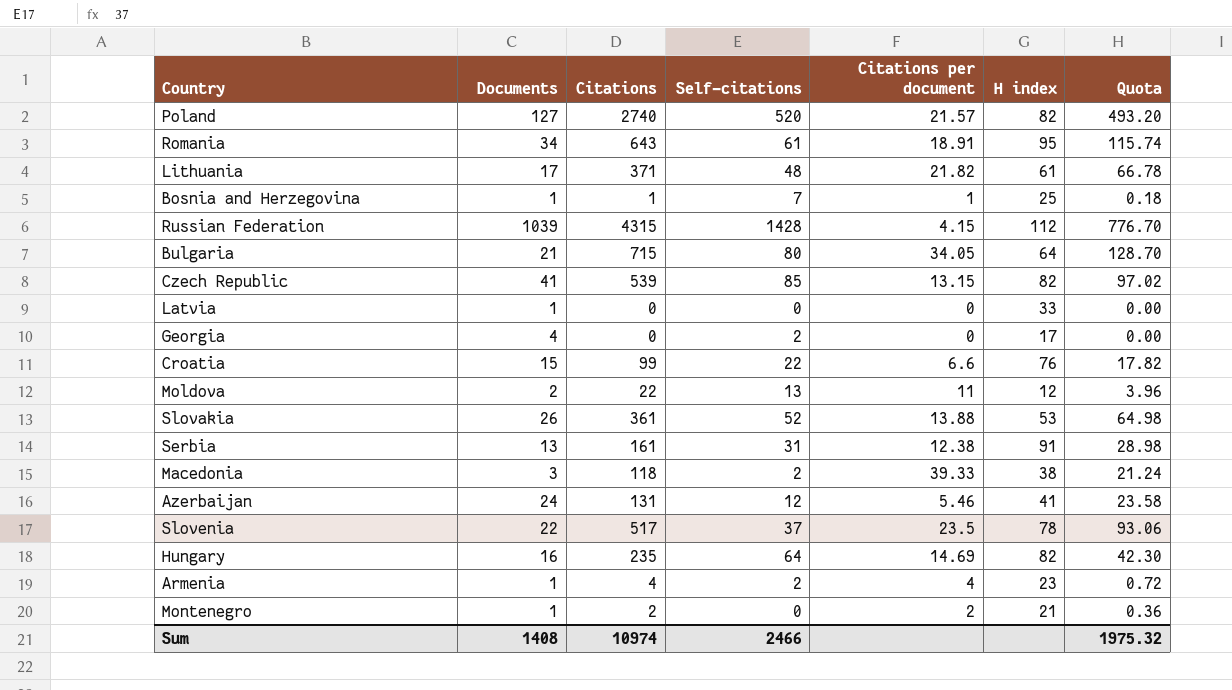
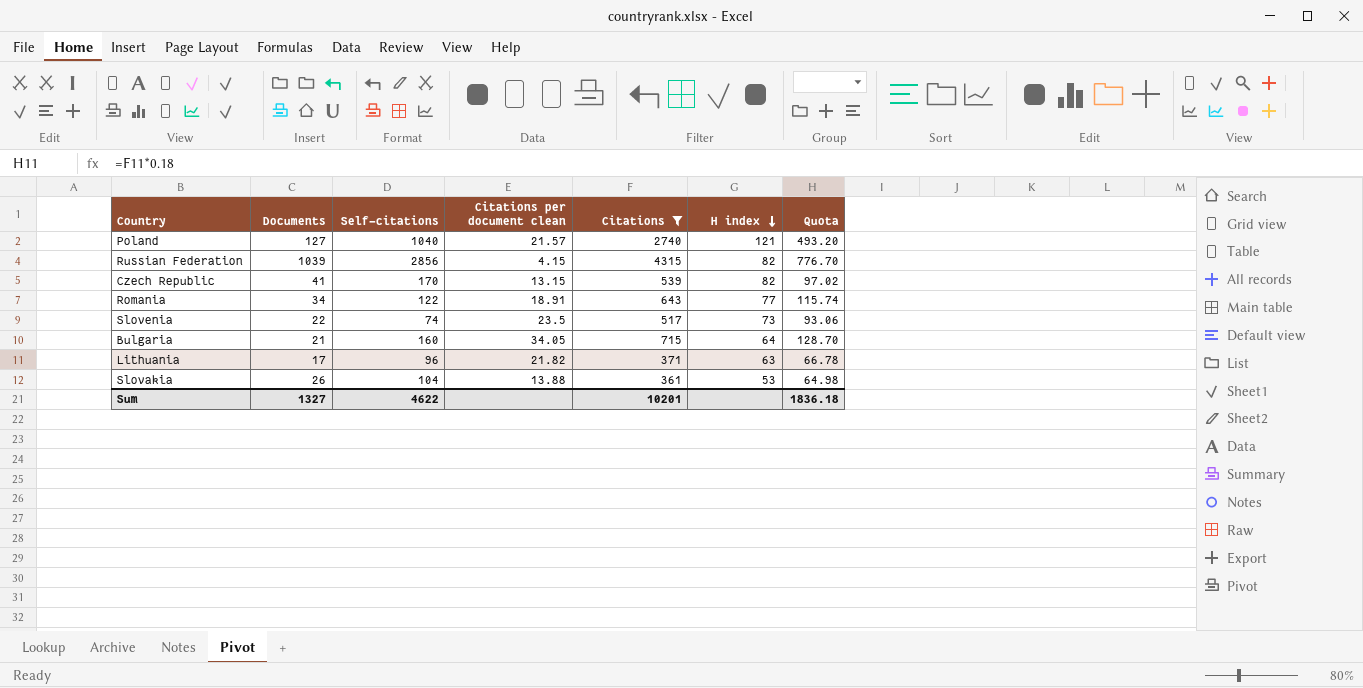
filter: none -> Citations >= 361
row order: none -> H index descending
column name: Citations per document -> Citations per document clean
column Citations | position: 3 -> 5
Poland | Self-citations: 520 -> 1040
Poland | H index: 82 -> 121
Russian Federation | Self-citations: 1428 -> 2856
Russian Federation | H index: 112 -> 82
Czech Republic | Self-citations: 85 -> 170
Romania | Self-citations: 61 -> 122
Romania | H index: 95 -> 77
Slovenia | Self-citations: 37 -> 74
Slovenia | H index: 78 -> 73
Bulgaria | Self-citations: 80 -> 160
Lithuania | Self-citations: 48 -> 96
Lithuania | H index: 61 -> 63
Slovakia | Self-citations: 52 -> 104
Sum | Documents: 1408 -> 1327
Sum | Self-citations: 2466 -> 4622
Sum | Citations: 10974 -> 10201
Sum | Quota: 1975.32 -> 1836.18

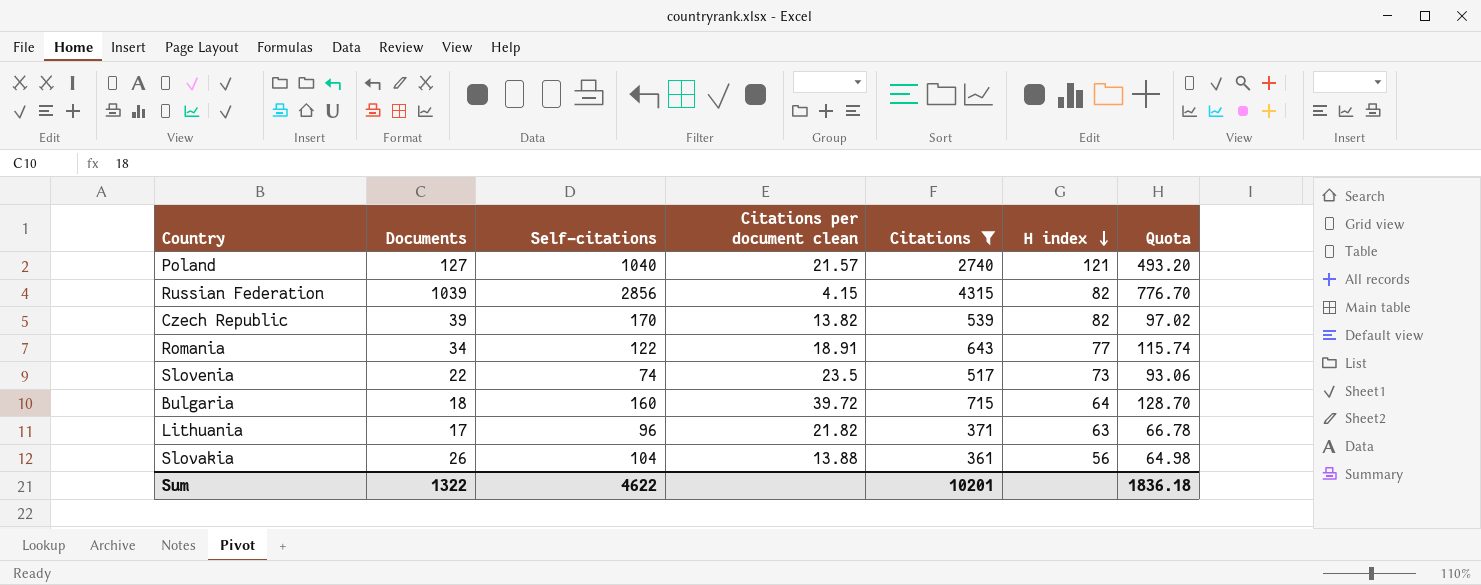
Czech Republic | Documents: 41 -> 39
Czech Republic | Citations per document clean: 13.15 -> 13.82
Bulgaria | Documents: 21 -> 18
Bulgaria | Citations per document clean: 34.05 -> 39.72
Slovakia | H index: 53 -> 56
Sum | Documents: 1327 -> 1322

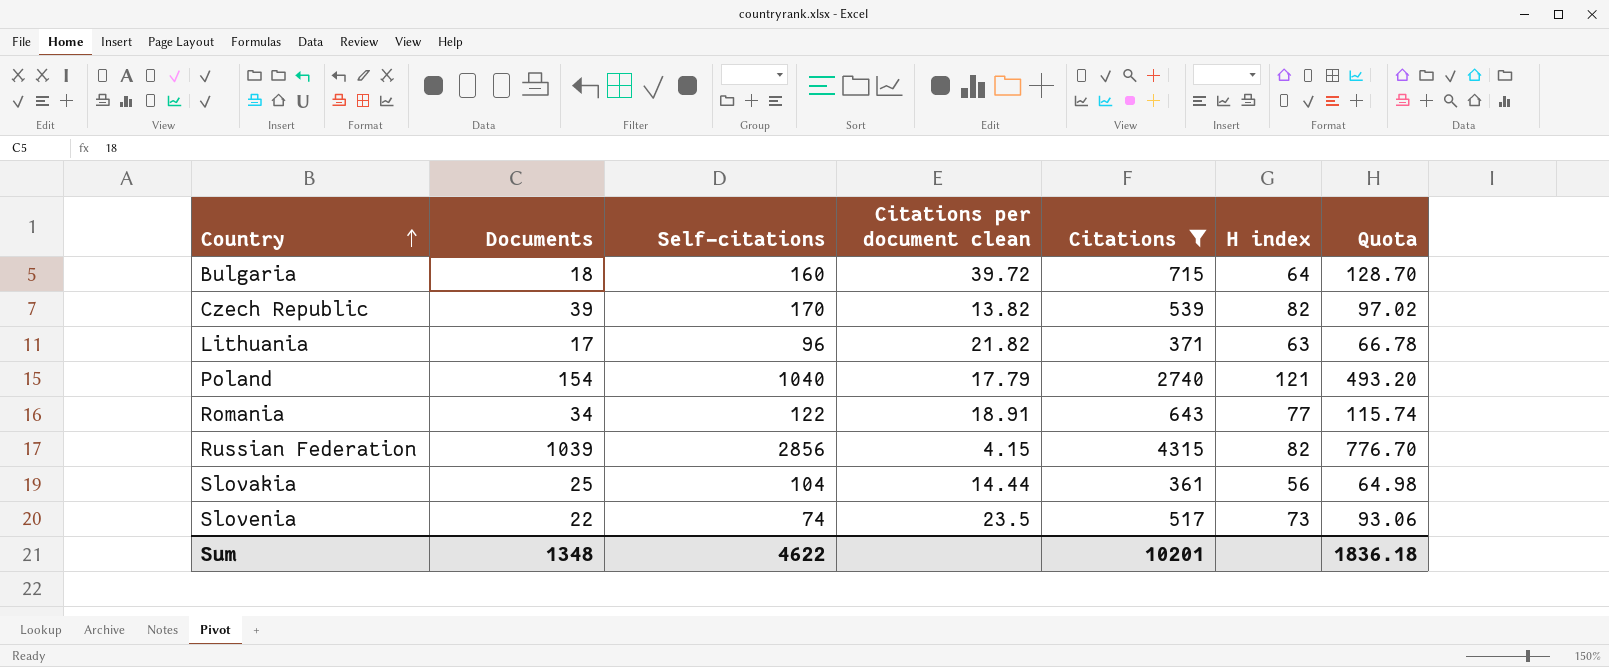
row order: H index descending -> Country ascending
Poland | Documents: 127 -> 154
Poland | Citations per document clean: 21.57 -> 17.79
Slovakia | Documents: 26 -> 25
Slovakia | Citations per document clean: 13.88 -> 14.44
Sum | Documents: 1322 -> 1348

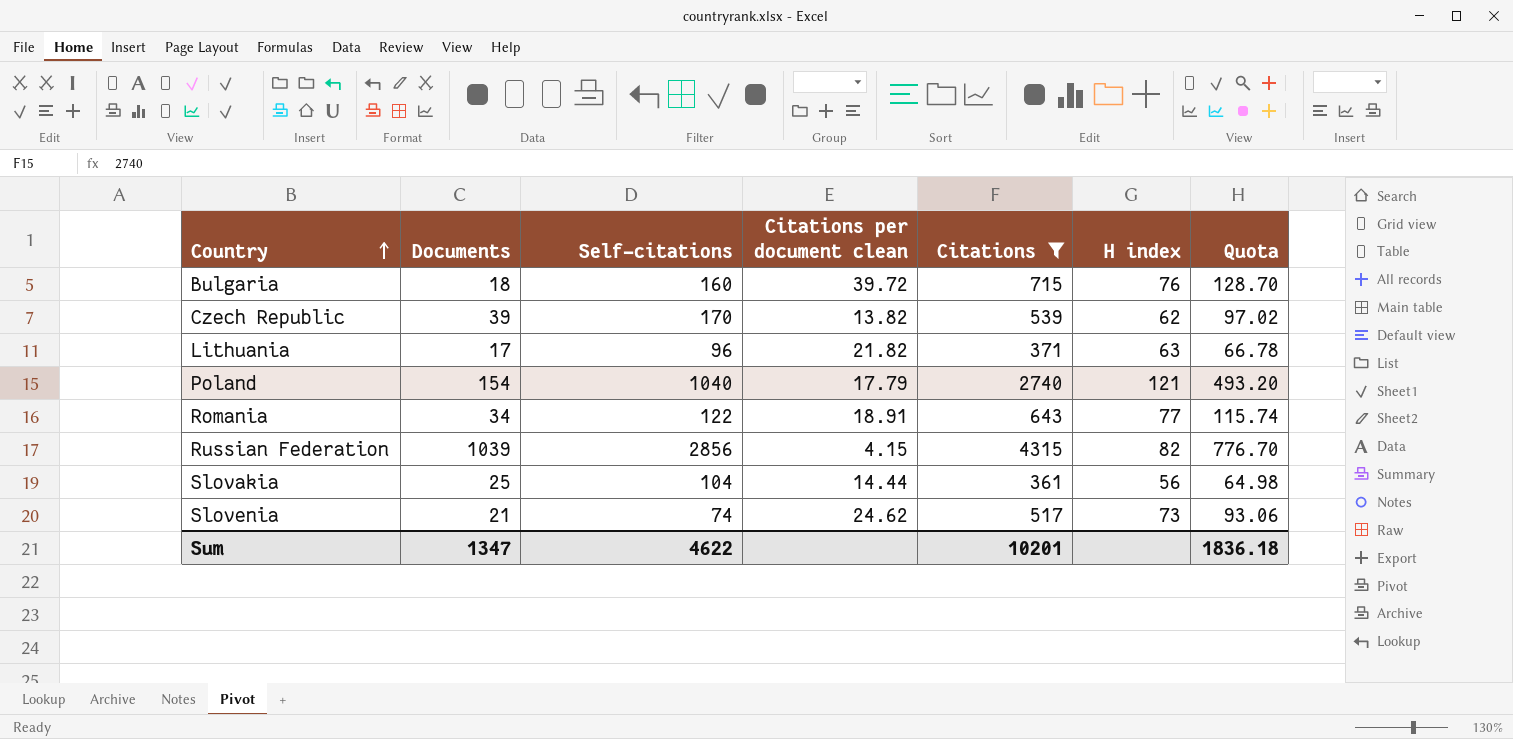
Bulgaria | H index: 64 -> 76
Czech Republic | H index: 82 -> 62
Slovenia | Documents: 22 -> 21
Slovenia | Citations per document clean: 23.5 -> 24.62
Sum | Documents: 1348 -> 1347

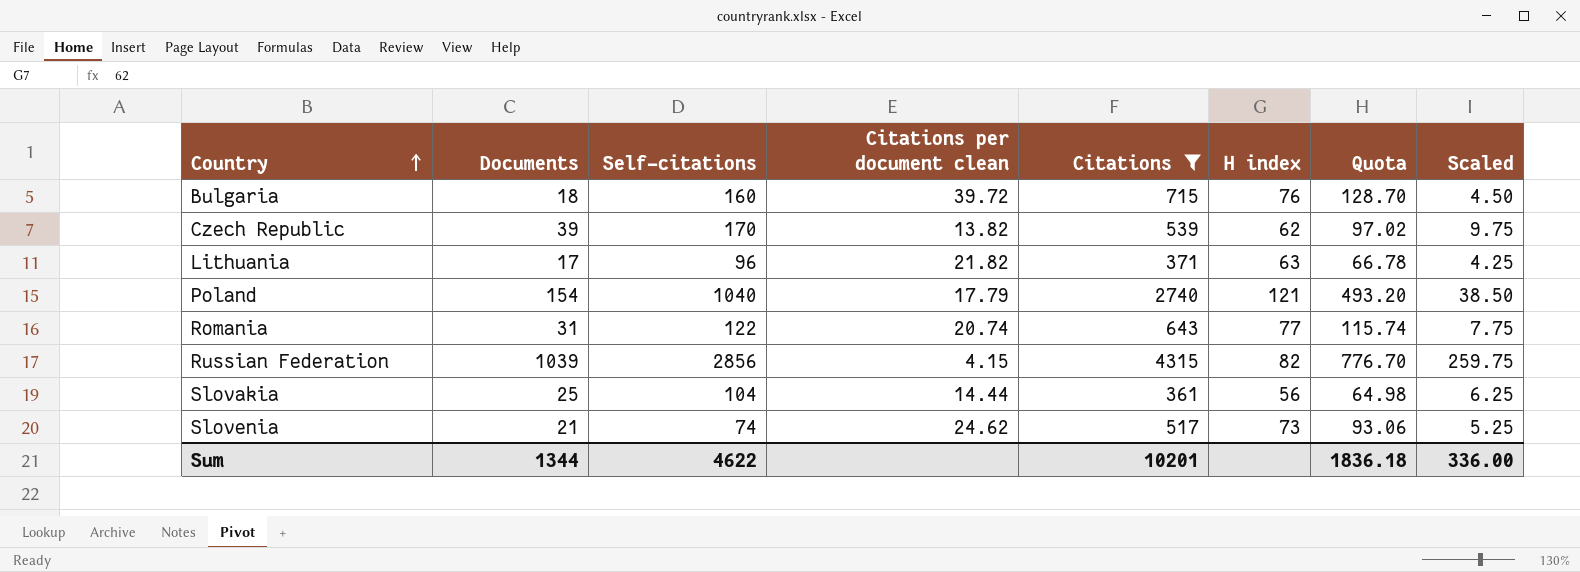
column Scaled | formula: none -> [Documents] * 0.25
Romania | Documents: 34 -> 31
Romania | Citations per document clean: 18.91 -> 20.74
Sum | Documents: 1347 -> 1344

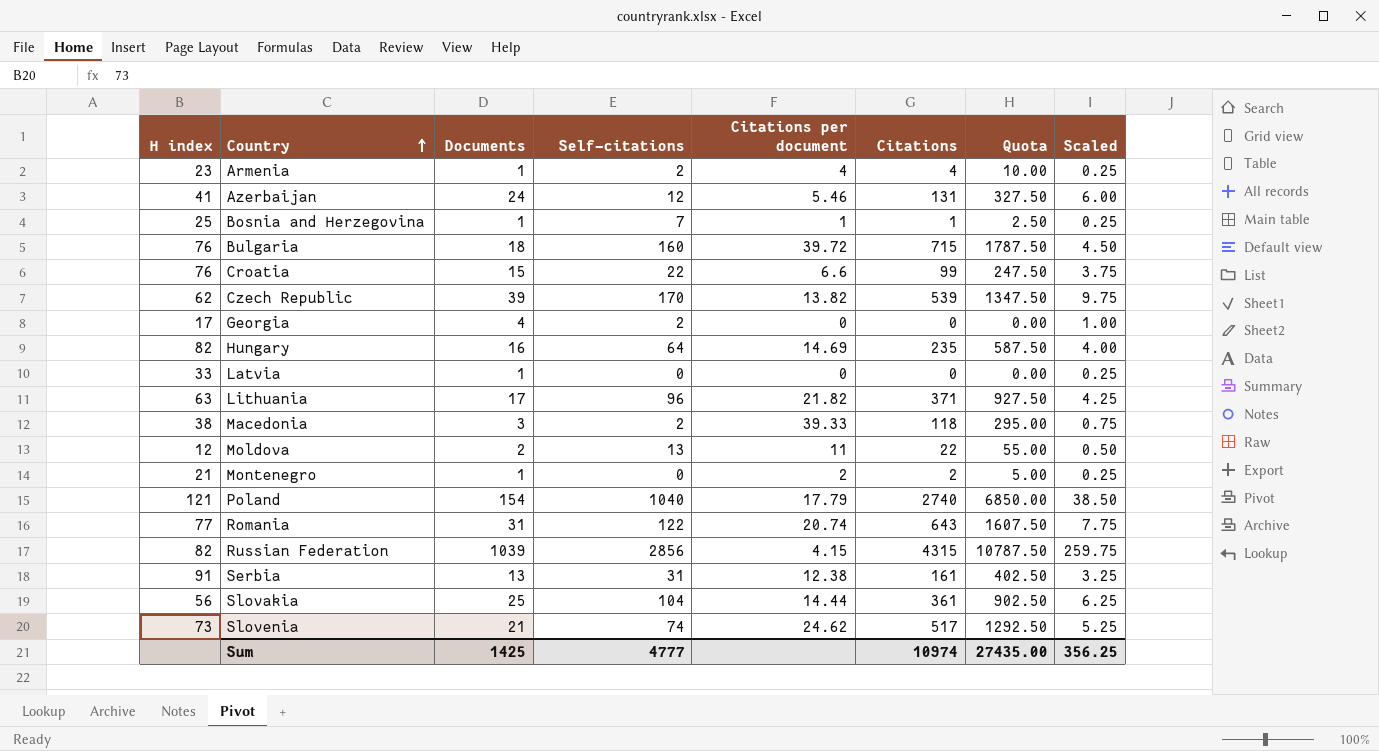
filter: Citations >= 361 -> none
column H index | position: 6 -> 1
column name: Citations per document clean -> Citations per document
column Quota | formula: [Citations] * 0.18 -> [Citations] * 2.5
Sum | Documents: 1344 -> 1425
Sum | Self-citations: 4622 -> 4777
Sum | Citations: 10201 -> 10974
Sum | Quota: 1836.18 -> 27435.00
Sum | Scaled: 336.00 -> 356.25

